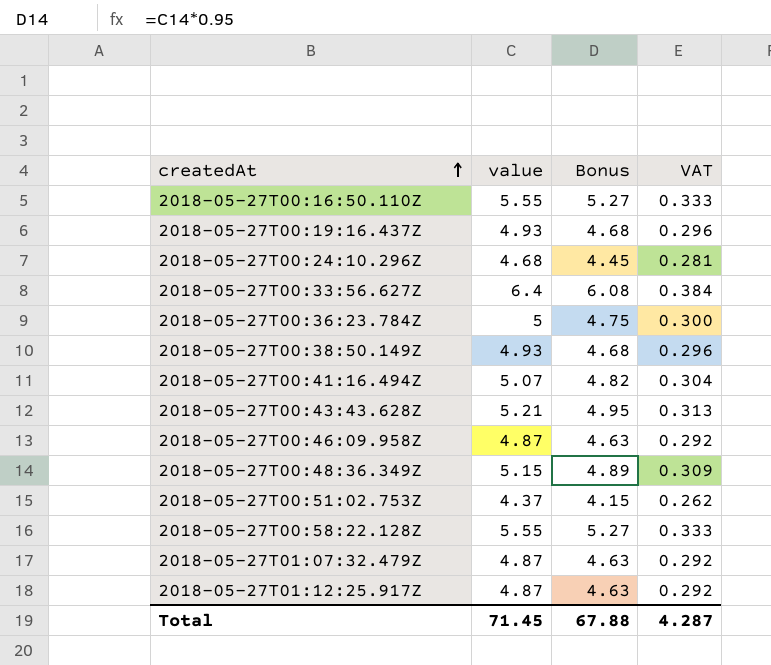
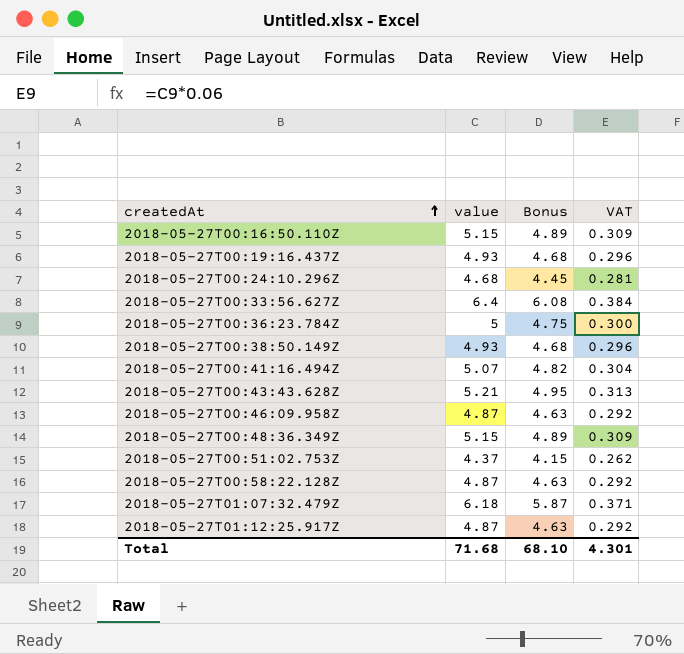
2018-05-27T00:16:50.110Z | value: 5.55 -> 5.15
2018-05-27T00:16:50.110Z | Bonus: 5.27 -> 4.89
2018-05-27T00:16:50.110Z | VAT: 0.333 -> 0.309
2018-05-27T00:58:22.128Z | value: 5.55 -> 4.87
2018-05-27T00:58:22.128Z | Bonus: 5.27 -> 4.63
2018-05-27T00:58:22.128Z | VAT: 0.333 -> 0.292
2018-05-27T01:07:32.479Z | value: 4.87 -> 6.18
2018-05-27T01:07:32.479Z | Bonus: 4.63 -> 5.87
2018-05-27T01:07:32.479Z | VAT: 0.292 -> 0.371
Total | value: 71.45 -> 71.68
Total | Bonus: 67.88 -> 68.10
Total | VAT: 4.287 -> 4.301

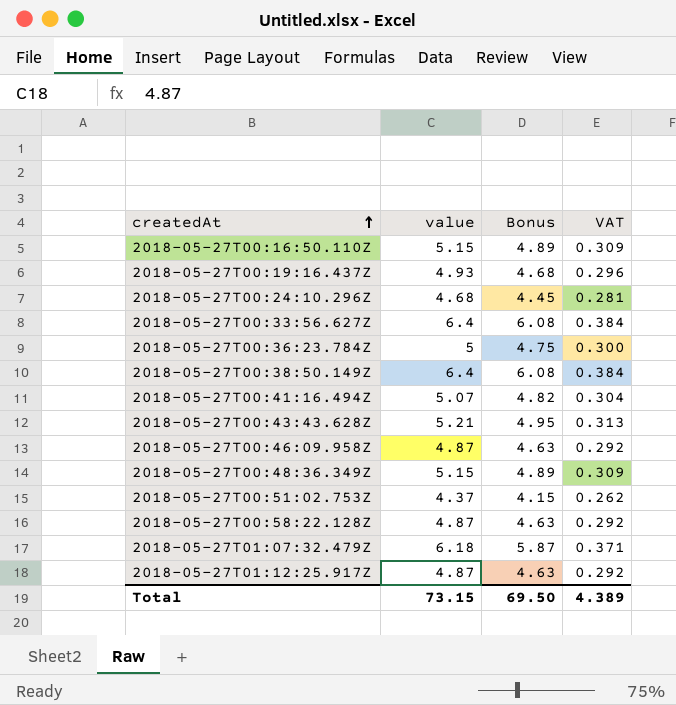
2018-05-27T00:38:50.149Z | value: 4.93 -> 6.4
2018-05-27T00:38:50.149Z | Bonus: 4.68 -> 6.08
2018-05-27T00:38:50.149Z | VAT: 0.296 -> 0.384
Total | value: 71.68 -> 73.15
Total | Bonus: 68.10 -> 69.50
Total | VAT: 4.301 -> 4.389

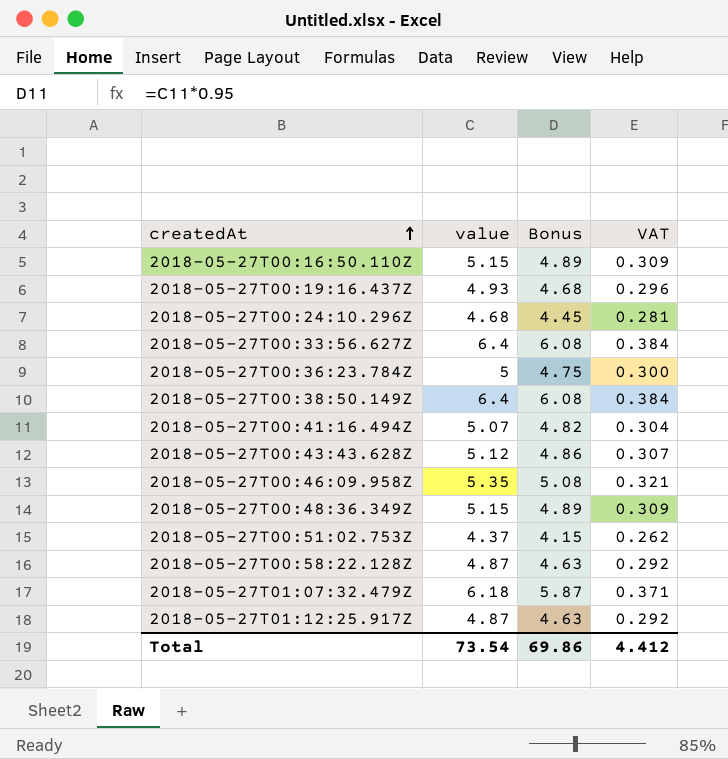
2018-05-27T00:43:43.628Z | value: 5.21 -> 5.12
2018-05-27T00:43:43.628Z | Bonus: 4.95 -> 4.86
2018-05-27T00:43:43.628Z | VAT: 0.313 -> 0.307
2018-05-27T00:46:09.958Z | value: 4.87 -> 5.35
2018-05-27T00:46:09.958Z | Bonus: 4.63 -> 5.08
2018-05-27T00:46:09.958Z | VAT: 0.292 -> 0.321
Total | value: 73.15 -> 73.54
Total | Bonus: 69.50 -> 69.86
Total | VAT: 4.389 -> 4.412

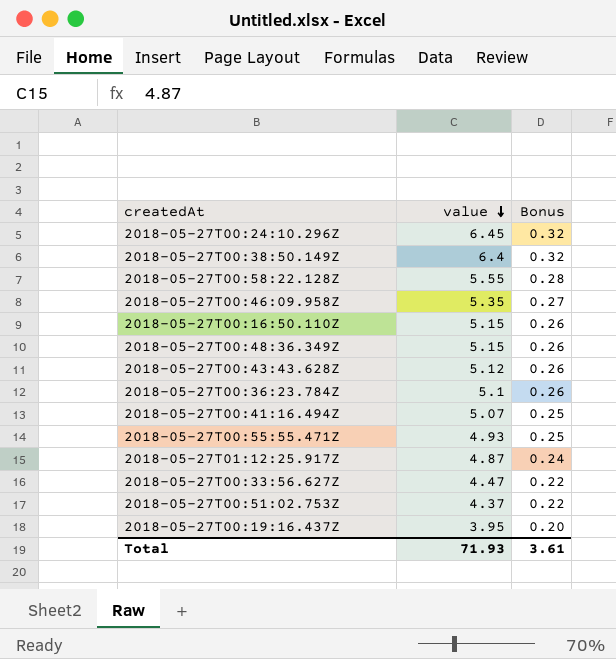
row order: createdAt ascending -> value descending
column VAT | formula: [value] * 0.06 -> none
column Bonus | formula: [value] * 0.95 -> [value] * 0.05
row 2018-05-27T01:07:32.479Z: 6.18 | 5.87 | 0.371 -> none
2018-05-27T00:24:10.296Z | value: 4.68 -> 6.45
2018-05-27T00:58:22.128Z | value: 4.87 -> 5.55
2018-05-27T00:36:23.784Z | value: 5 -> 5.1
row 2018-05-27T00:55:55.471Z: none -> 4.93 | 0.25
2018-05-27T00:33:56.627Z | value: 6.4 -> 4.47
2018-05-27T00:19:16.437Z | value: 4.93 -> 3.95
Total | value: 73.54 -> 71.93
Total | Bonus: 69.86 -> 3.61

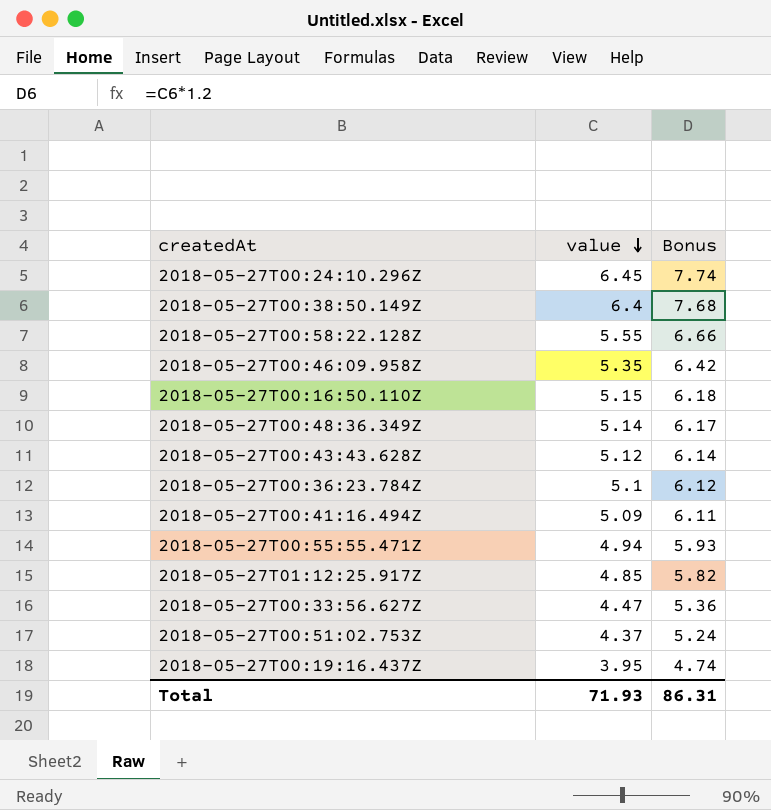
column Bonus | formula: [value] * 0.05 -> [value] * 1.2
2018-05-27T00:48:36.349Z | value: 5.15 -> 5.14
2018-05-27T00:41:16.494Z | value: 5.07 -> 5.09
2018-05-27T00:55:55.471Z | value: 4.93 -> 4.94
2018-05-27T01:12:25.917Z | value: 4.87 -> 4.85
Total | Bonus: 3.61 -> 86.31

